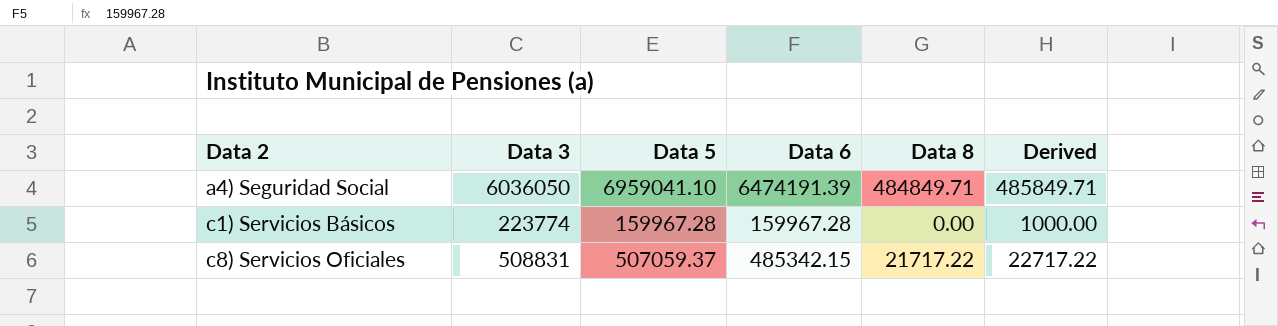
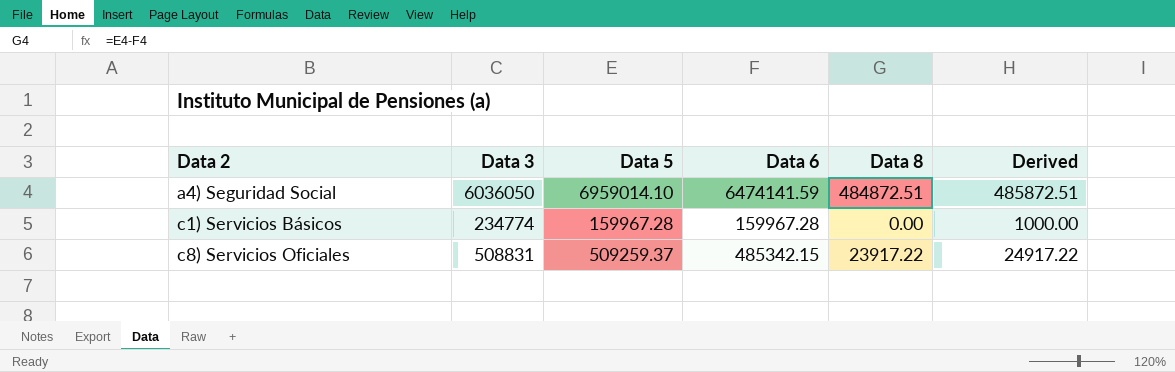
a4) Seguridad Social | Data 5: 6959041.10 -> 6959014.10
a4) Seguridad Social | Data 6: 6474191.39 -> 6474141.59
a4) Seguridad Social | Data 8: 484849.71 -> 484872.51
a4) Seguridad Social | Derived: 485849.71 -> 485872.51
c1) Servicios Básicos | Data 3: 223774 -> 234774
c8) Servicios Oficiales | Data 5: 507059.37 -> 509259.37
c8) Servicios Oficiales | Data 8: 21717.22 -> 23917.22
c8) Servicios Oficiales | Derived: 22717.22 -> 24917.22

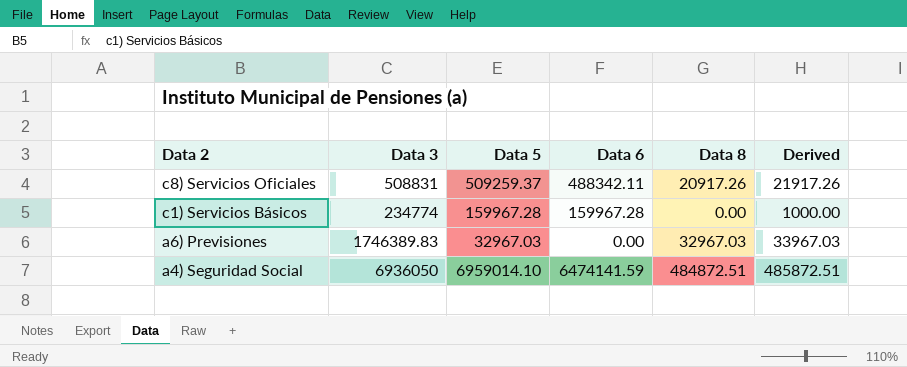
row order: Data 2 ascending -> Data 2 descending
c8) Servicios Oficiales | Data 6: 485342.15 -> 488342.11
c8) Servicios Oficiales | Data 8: 23917.22 -> 20917.26
c8) Servicios Oficiales | Derived: 24917.22 -> 21917.26
row a6) Previsiones: none -> 1746389.83 | 32967.03 | 0.00 | 32967.03 | 33967.03
a4) Seguridad Social | Data 3: 6036050 -> 6936050

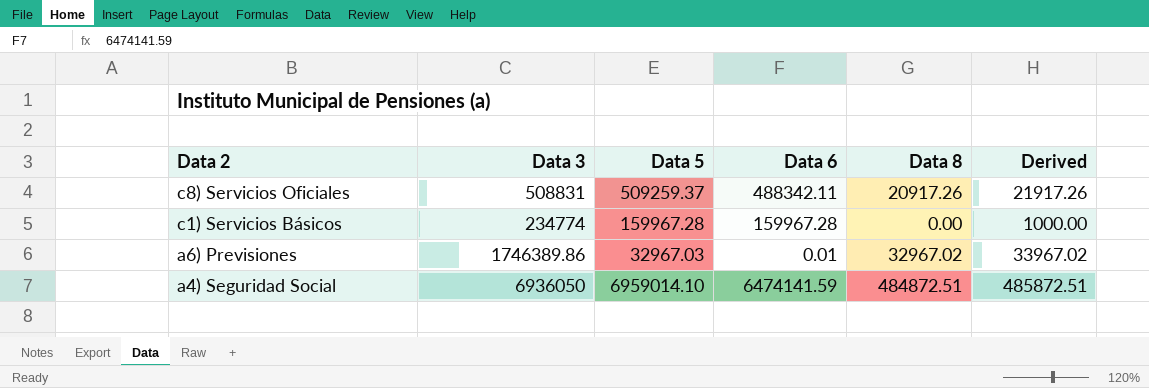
a6) Previsiones | Data 3: 1746389.83 -> 1746389.86
a6) Previsiones | Data 6: 0.00 -> 0.01
a6) Previsiones | Data 8: 32967.03 -> 32967.02
a6) Previsiones | Derived: 33967.03 -> 33967.02

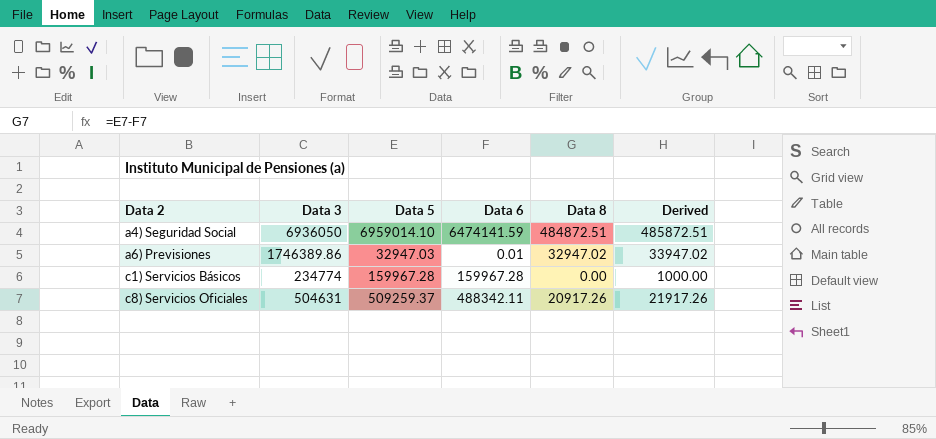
row order: Data 2 descending -> Data 2 ascending
a6) Previsiones | Data 5: 32967.03 -> 32947.03
a6) Previsiones | Data 8: 32967.02 -> 32947.02
a6) Previsiones | Derived: 33967.02 -> 33947.02
c8) Servicios Oficiales | Data 3: 508831 -> 504631

